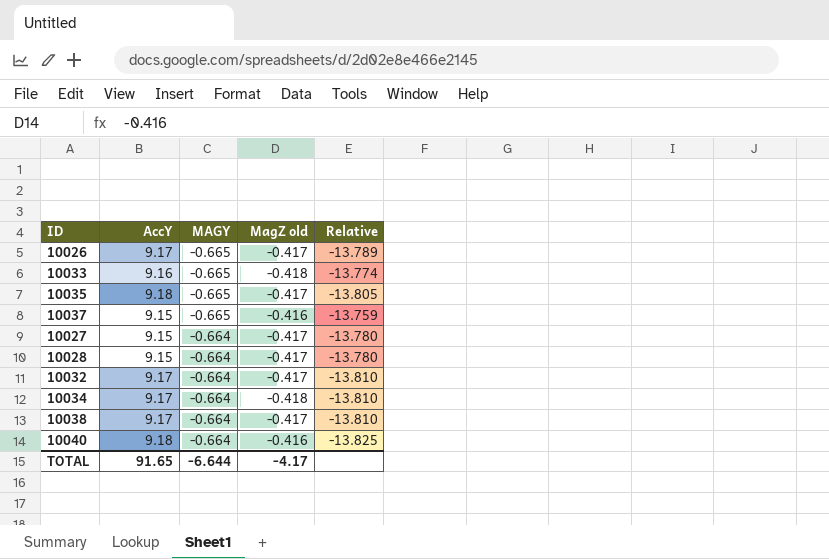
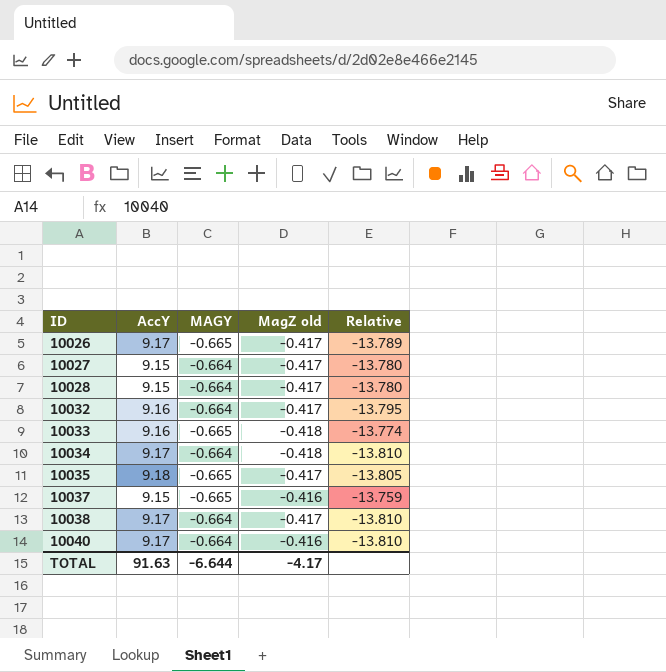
row order: MAGY ascending -> ID ascending
10032 | AccY: 9.17 -> 9.16
10032 | Relative: -13.810 -> -13.795
10040 | AccY: 9.18 -> 9.17
10040 | Relative: -13.825 -> -13.810
TOTAL | AccY: 91.65 -> 91.63

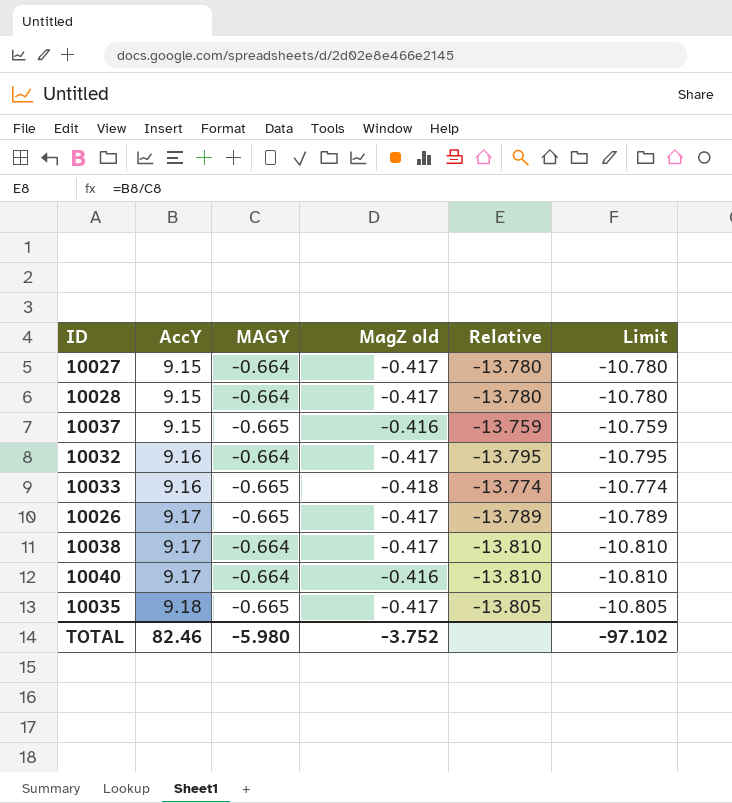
row order: ID ascending -> AccY ascending
column Limit | formula: none -> [Relative] + 3
row 10034: 9.17 | -0.664 | -0.418 | -13.810 -> none
TOTAL | AccY: 91.63 -> 82.46
TOTAL | MAGY: -6.644 -> -5.980
TOTAL | MagZ old: -4.17 -> -3.752

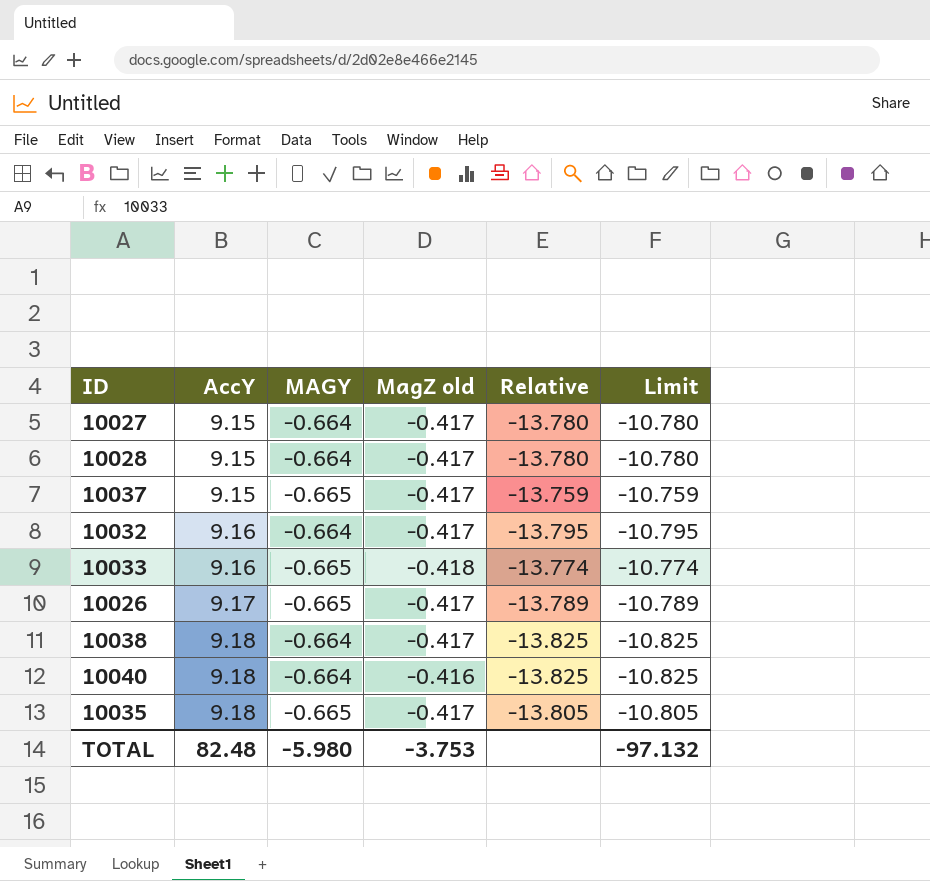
10037 | MagZ old: -0.416 -> -0.417
10038 | AccY: 9.17 -> 9.18
10038 | Relative: -13.810 -> -13.825
10038 | Limit: -10.810 -> -10.825
10040 | AccY: 9.17 -> 9.18
10040 | Relative: -13.810 -> -13.825
10040 | Limit: -10.810 -> -10.825
TOTAL | AccY: 82.46 -> 82.48
TOTAL | MagZ old: -3.752 -> -3.753
TOTAL | Limit: -97.102 -> -97.132

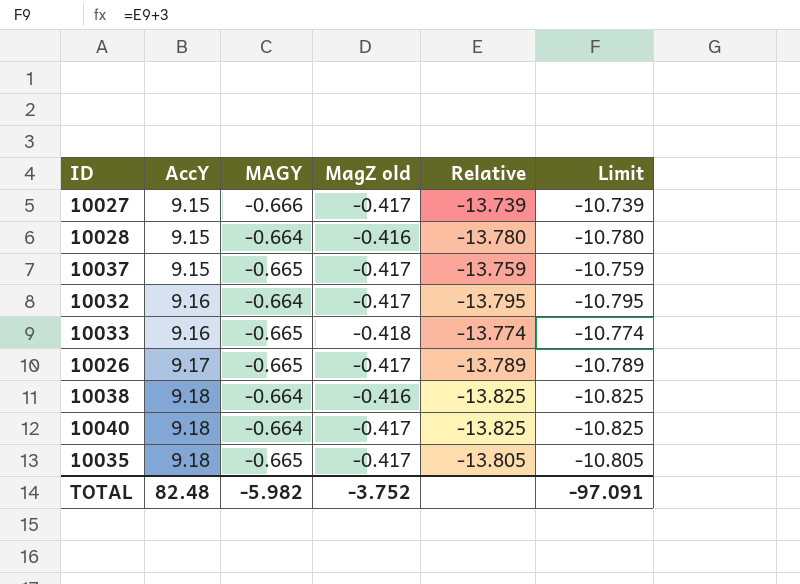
10027 | MAGY: -0.664 -> -0.666
10027 | Relative: -13.780 -> -13.739
10027 | Limit: -10.780 -> -10.739
10028 | MagZ old: -0.417 -> -0.416
10038 | MagZ old: -0.417 -> -0.416
10040 | MagZ old: -0.416 -> -0.417
TOTAL | MAGY: -5.980 -> -5.982
TOTAL | MagZ old: -3.753 -> -3.752
TOTAL | Limit: -97.132 -> -97.091

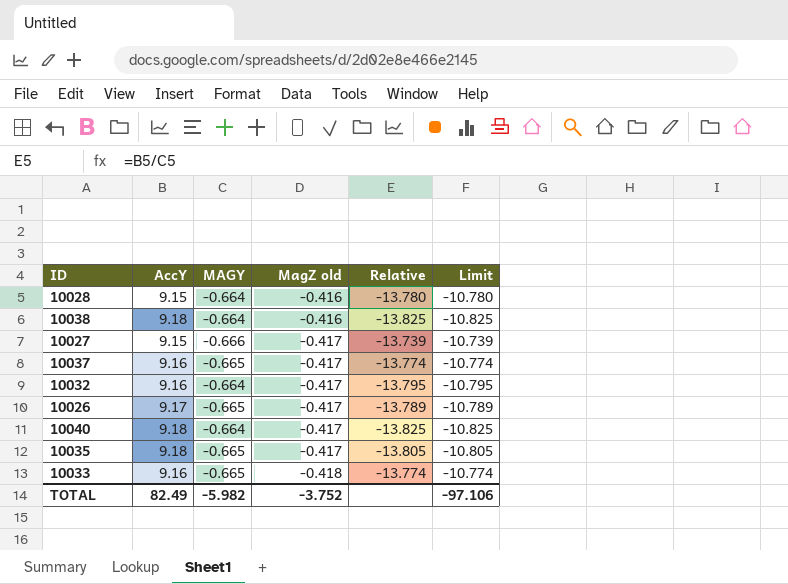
row order: AccY ascending -> MagZ old descending
10037 | AccY: 9.15 -> 9.16
10037 | Relative: -13.759 -> -13.774
10037 | Limit: -10.759 -> -10.774
TOTAL | AccY: 82.48 -> 82.49
TOTAL | Limit: -97.091 -> -97.106

